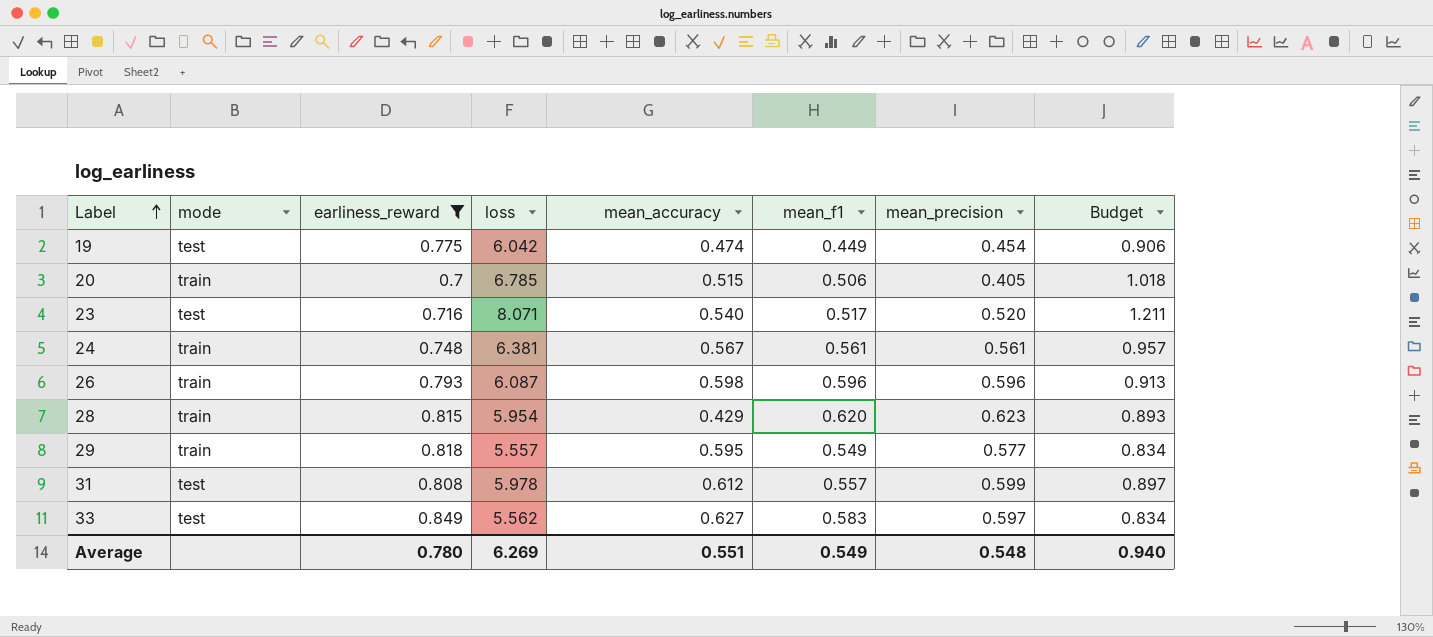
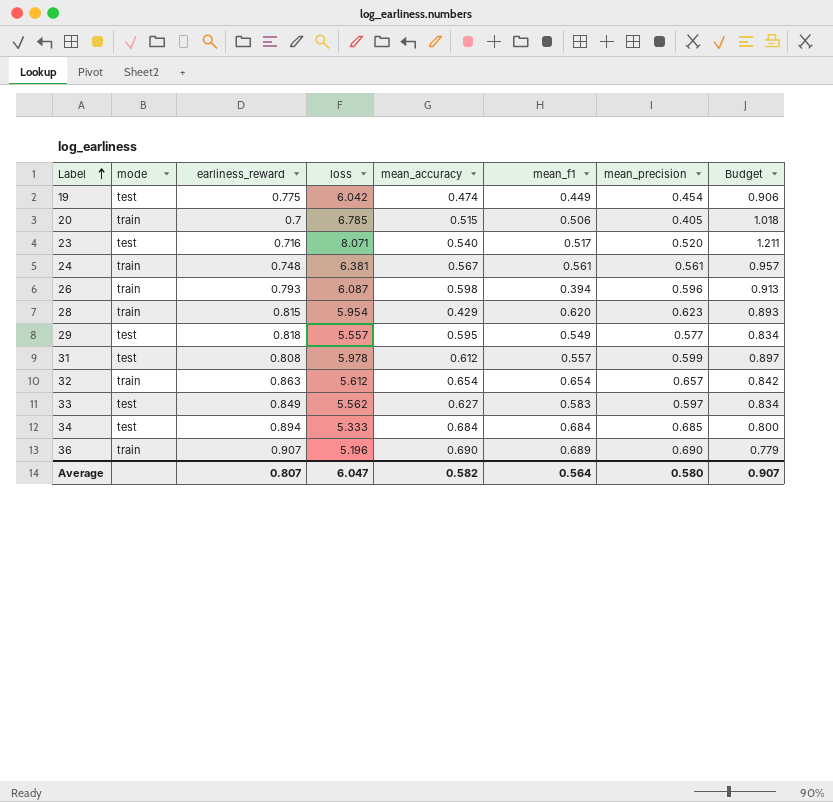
filter: earliness_reward <= 0.849 -> none
26 | mean_f1: 0.596 -> 0.394
29 | mode: train -> test
Average | earliness_reward: 0.780 -> 0.807
Average | loss: 6.269 -> 6.047
Average | mean_accuracy: 0.551 -> 0.582
Average | mean_f1: 0.549 -> 0.564
Average | mean_precision: 0.548 -> 0.580
Average | Budget: 0.940 -> 0.907

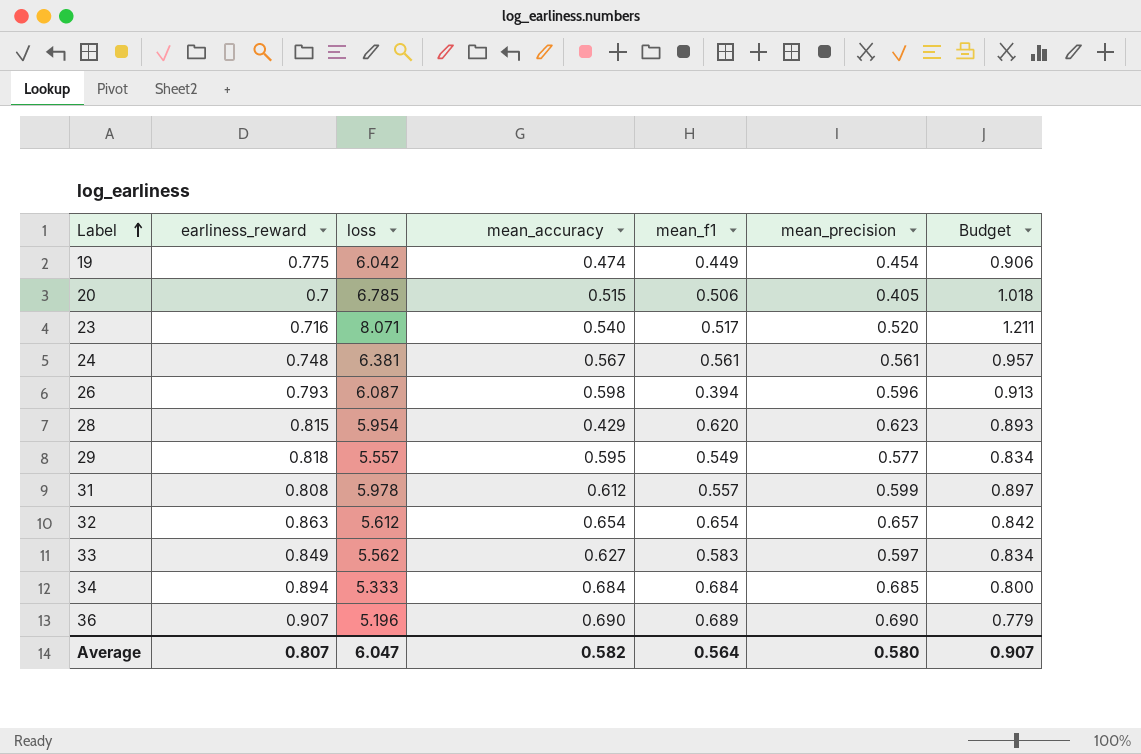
column mode | position: 2 -> none

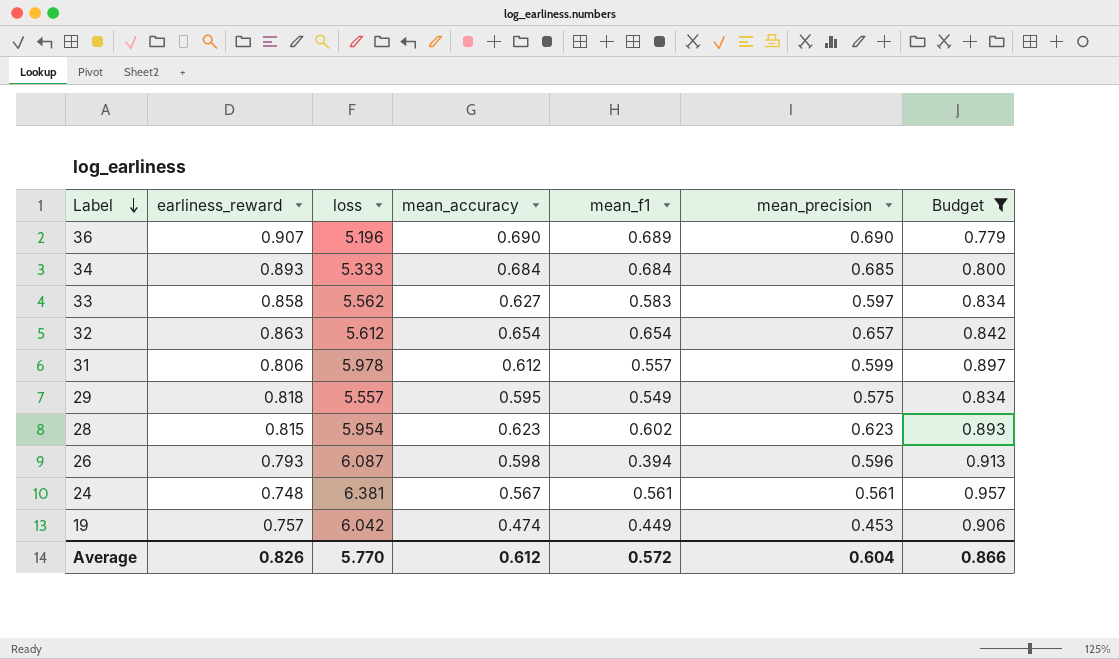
filter: none -> Budget <= 0.957
row order: Label ascending -> Label descending
34 | earliness_reward: 0.894 -> 0.893
33 | earliness_reward: 0.849 -> 0.858
31 | earliness_reward: 0.808 -> 0.806
29 | mean_precision: 0.577 -> 0.575
28 | mean_accuracy: 0.429 -> 0.623
28 | mean_f1: 0.620 -> 0.602
19 | earliness_reward: 0.775 -> 0.757
19 | mean_precision: 0.454 -> 0.453
Average | earliness_reward: 0.807 -> 0.826
Average | loss: 6.047 -> 5.770
Average | mean_accuracy: 0.582 -> 0.612
Average | mean_f1: 0.564 -> 0.572
Average | mean_precision: 0.580 -> 0.604
Average | Budget: 0.907 -> 0.866

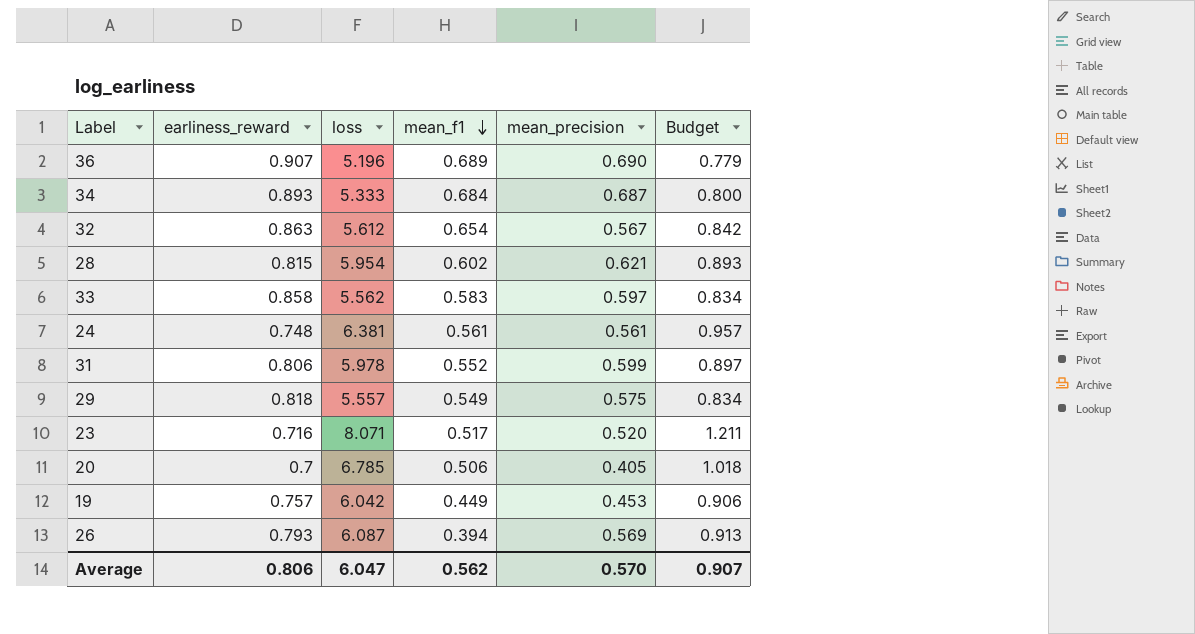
filter: Budget <= 0.957 -> none
row order: Label descending -> mean_f1 descending
column mean_accuracy | position: 4 -> none
34 | mean_precision: 0.685 -> 0.687
32 | mean_precision: 0.657 -> 0.567
28 | mean_precision: 0.623 -> 0.621
31 | mean_f1: 0.557 -> 0.552
26 | mean_precision: 0.596 -> 0.569
Average | earliness_reward: 0.826 -> 0.806
Average | loss: 5.770 -> 6.047
Average | mean_f1: 0.572 -> 0.562
Average | mean_precision: 0.604 -> 0.570
Average | Budget: 0.866 -> 0.907

